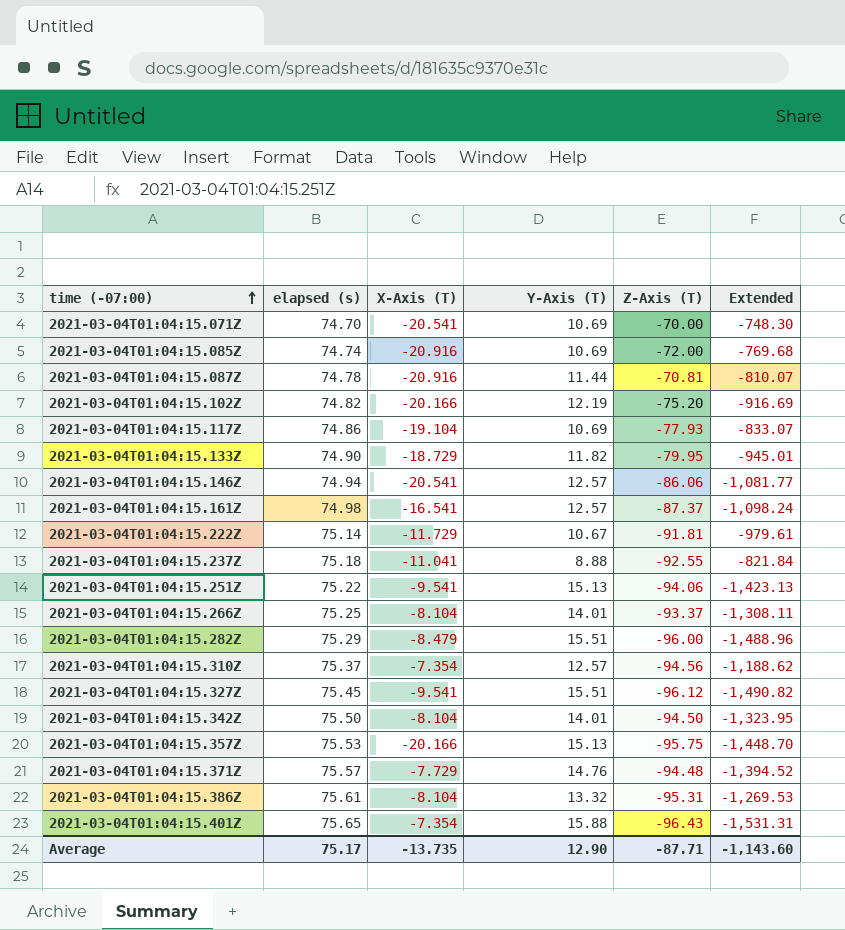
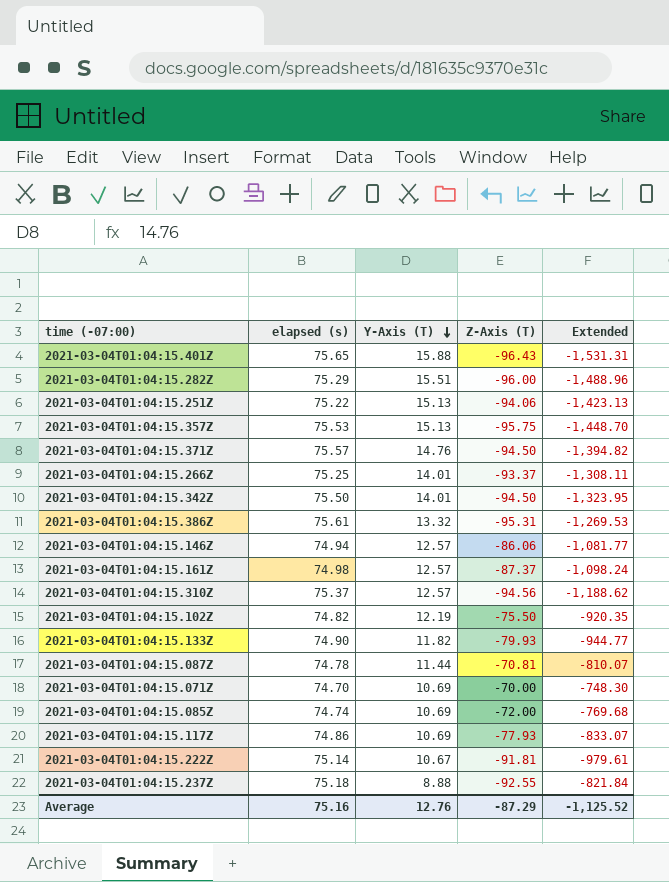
row order: time (-07:00) ascending -> Y-Axis (T) descending
column X-Axis (T) | position: 3 -> none
row 2021-03-04T01:04:15.327Z: 75.45 | -9.541 | 15.51 | -96.12 | -1,490.82 -> none
2021-03-04T01:04:15.371Z | Z-Axis (T): -94.48 -> -94.50
2021-03-04T01:04:15.371Z | Extended: -1,394.52 -> -1,394.82
2021-03-04T01:04:15.102Z | Z-Axis (T): -75.20 -> -75.50
2021-03-04T01:04:15.102Z | Extended: -916.69 -> -920.35
2021-03-04T01:04:15.133Z | Z-Axis (T): -79.95 -> -79.93
2021-03-04T01:04:15.133Z | Extended: -945.01 -> -944.77
Average | elapsed (s): 75.17 -> 75.16
Average | Y-Axis (T): 12.90 -> 12.76
Average | Z-Axis (T): -87.71 -> -87.29
Average | Extended: -1,143.60 -> -1,125.52

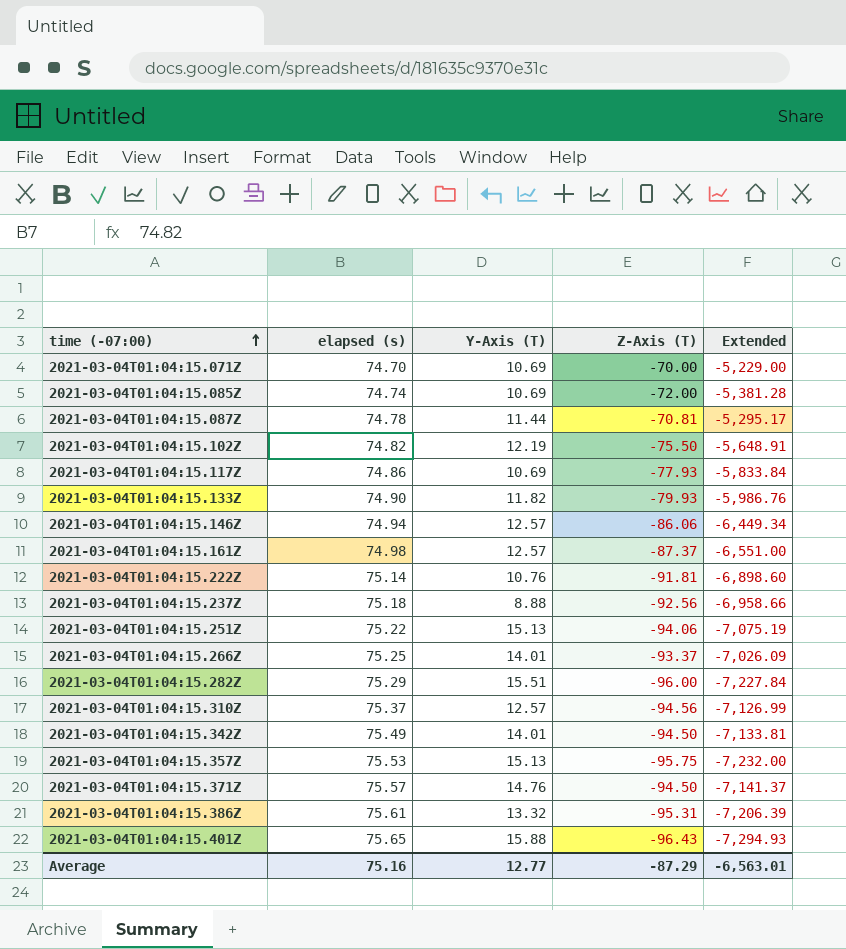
row order: Y-Axis (T) descending -> time (-07:00) ascending
column Extended | formula: [Y-Axis (T)] * [Z-Axis (T)] -> [elapsed (s)] * [Z-Axis (T)]
2021-03-04T01:04:15.222Z | Y-Axis (T): 10.67 -> 10.76
2021-03-04T01:04:15.237Z | Z-Axis (T): -92.55 -> -92.56
2021-03-04T01:04:15.342Z | elapsed (s): 75.50 -> 75.49
Average | Y-Axis (T): 12.76 -> 12.77
Average | Extended: -1,125.52 -> -6,563.01

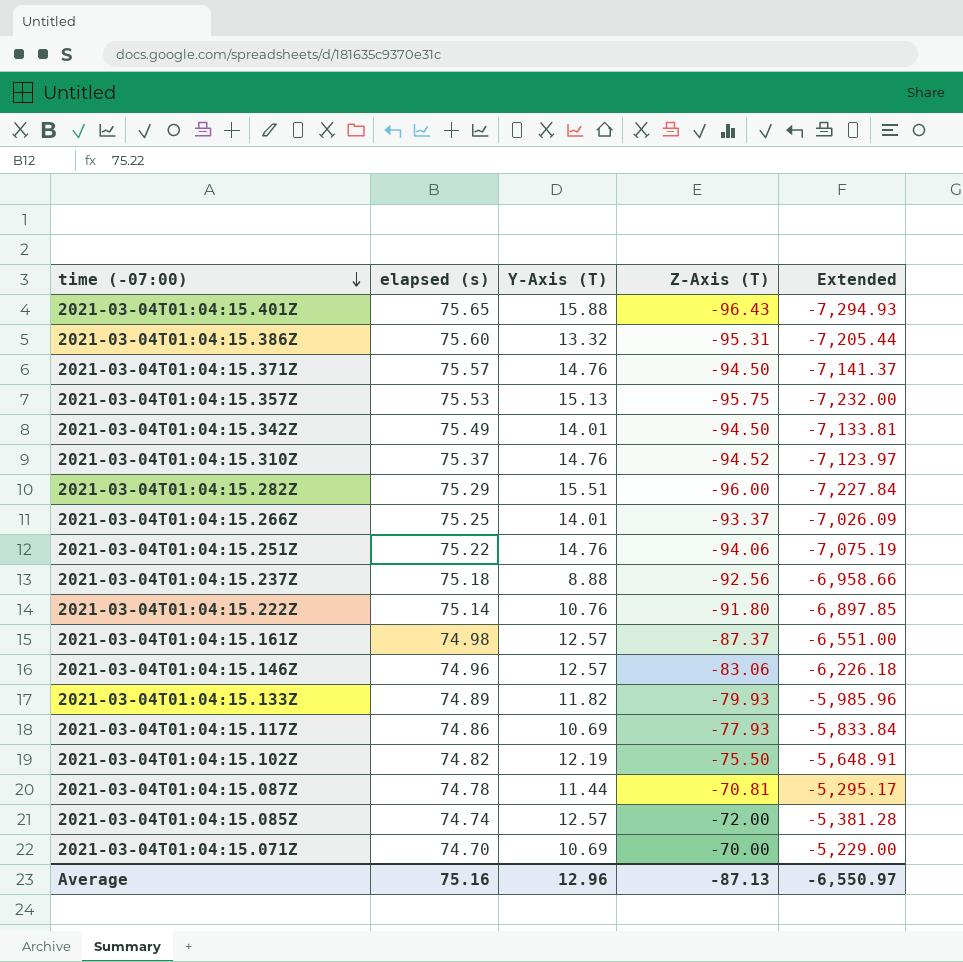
row order: time (-07:00) ascending -> time (-07:00) descending
2021-03-04T01:04:15.386Z | elapsed (s): 75.61 -> 75.60
2021-03-04T01:04:15.386Z | Extended: -7,206.39 -> -7,205.44
2021-03-04T01:04:15.310Z | Y-Axis (T): 12.57 -> 14.76
2021-03-04T01:04:15.310Z | Z-Axis (T): -94.56 -> -94.52
2021-03-04T01:04:15.310Z | Extended: -7,126.99 -> -7,123.97
2021-03-04T01:04:15.251Z | Y-Axis (T): 15.13 -> 14.76
2021-03-04T01:04:15.222Z | Z-Axis (T): -91.81 -> -91.80
2021-03-04T01:04:15.222Z | Extended: -6,898.60 -> -6,897.85
2021-03-04T01:04:15.146Z | elapsed (s): 74.94 -> 74.96
2021-03-04T01:04:15.146Z | Z-Axis (T): -86.06 -> -83.06
2021-03-04T01:04:15.146Z | Extended: -6,449.34 -> -6,226.18
2021-03-04T01:04:15.133Z | elapsed (s): 74.90 -> 74.89
2021-03-04T01:04:15.133Z | Extended: -5,986.76 -> -5,985.96
2021-03-04T01:04:15.085Z | Y-Axis (T): 10.69 -> 12.57
Average | Y-Axis (T): 12.77 -> 12.96
Average | Z-Axis (T): -87.29 -> -87.13
Average | Extended: -6,563.01 -> -6,550.97

